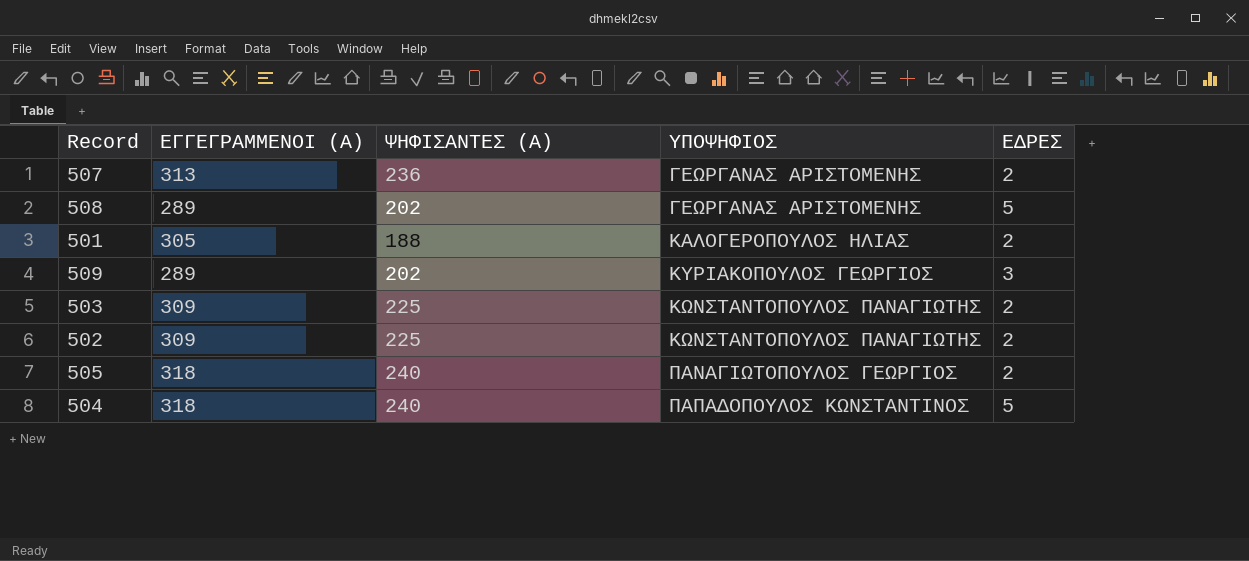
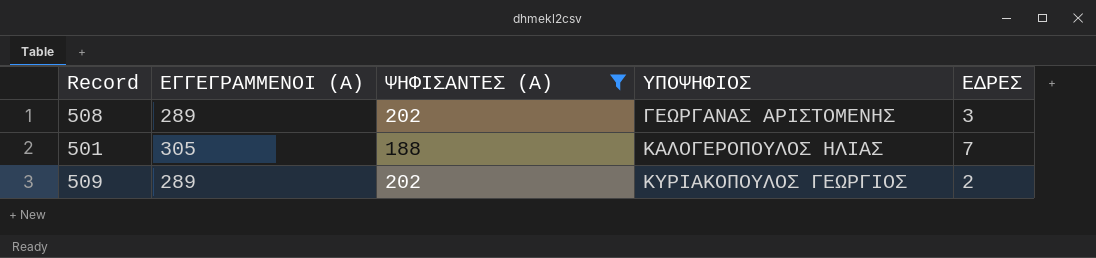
filter: none -> ΨΗΦΙΣΑΝΤΕΣ (Α) <= 202
508 | ΕΔΡΕΣ: 5 -> 3
501 | ΕΔΡΕΣ: 2 -> 7
509 | ΕΔΡΕΣ: 3 -> 2

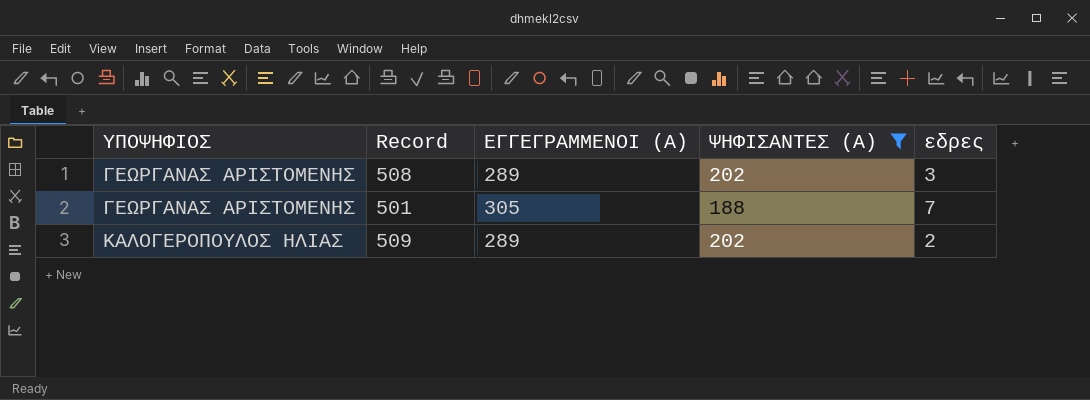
column ΥΠΟΨΗΦΙΟΣ | position: 4 -> 1
column name: ΕΔΡΕΣ -> εδρες
501 | ΥΠΟΨΗΦΙΟΣ: ΚΑΛΟΓΕΡΟΠΟΥΛΟΣ ΗΛΙΑΣ -> ΓΕΩΡΓΑΝΑΣ ΑΡΙΣΤΟΜΕΝΗΣ
509 | ΥΠΟΨΗΦΙΟΣ: ΚΥΡΙΑΚΟΠΟΥΛΟΣ ΓΕΩΡΓΙΟΣ -> ΚΑΛΟΓΕΡΟΠΟΥΛΟΣ ΗΛΙΑΣ

